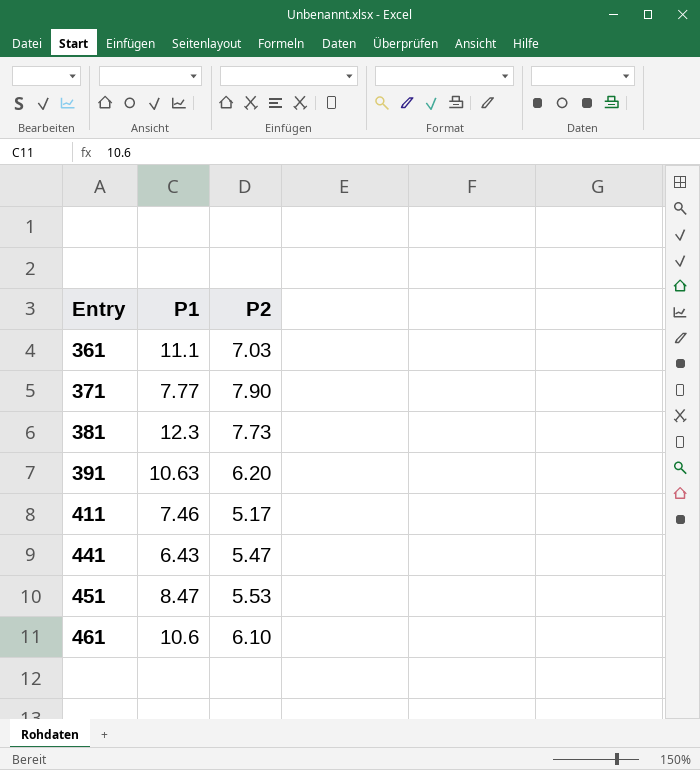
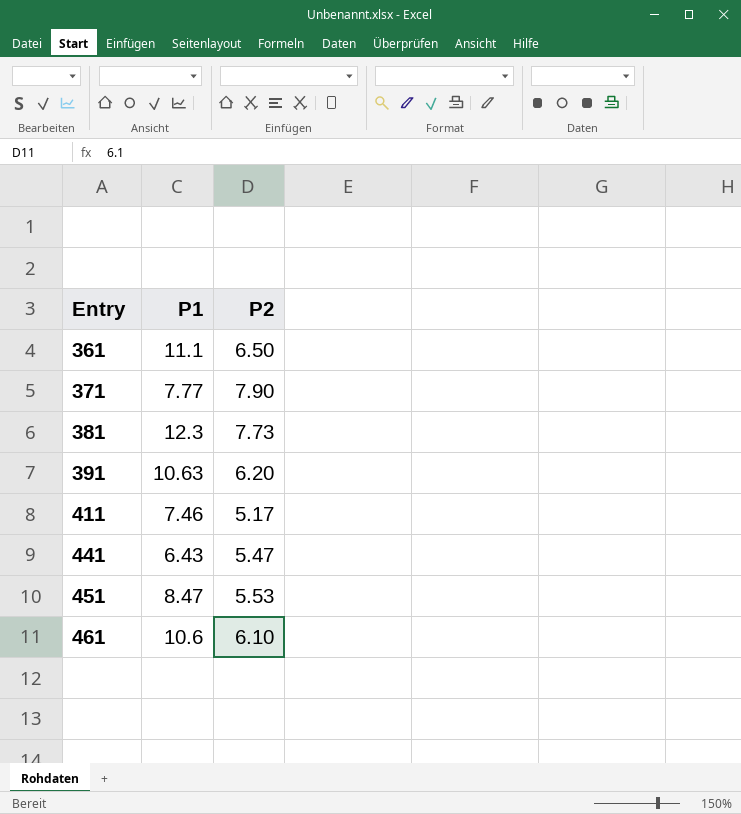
361 | P2: 7.03 -> 6.50

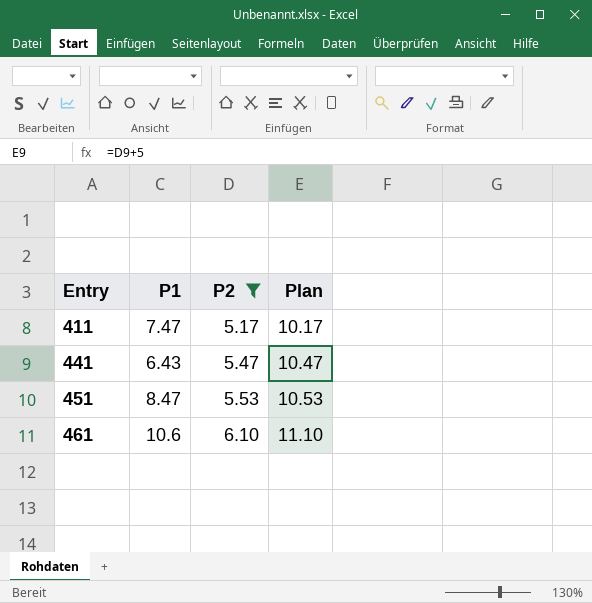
filter: none -> P2 <= 6.10
column Plan | formula: none -> [P2] + 5
411 | P1: 7.46 -> 7.47

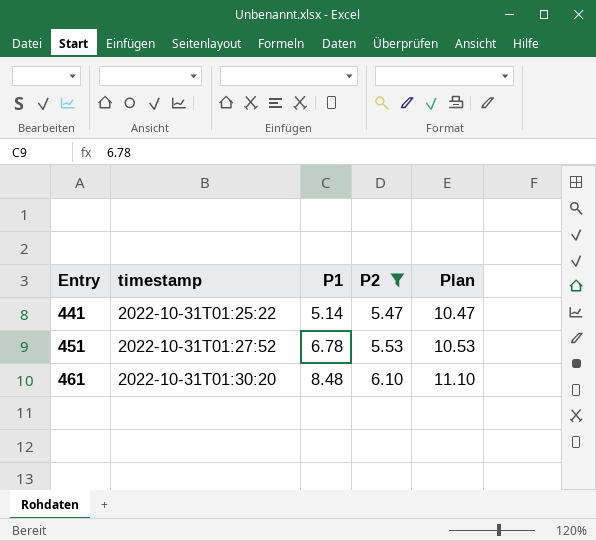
column timestamp | position: none -> 2
row 411: 7.47 | 5.17 | 10.17 -> none
441 | P1: 6.43 -> 5.14
451 | P1: 8.47 -> 6.78
461 | P1: 10.6 -> 8.48

